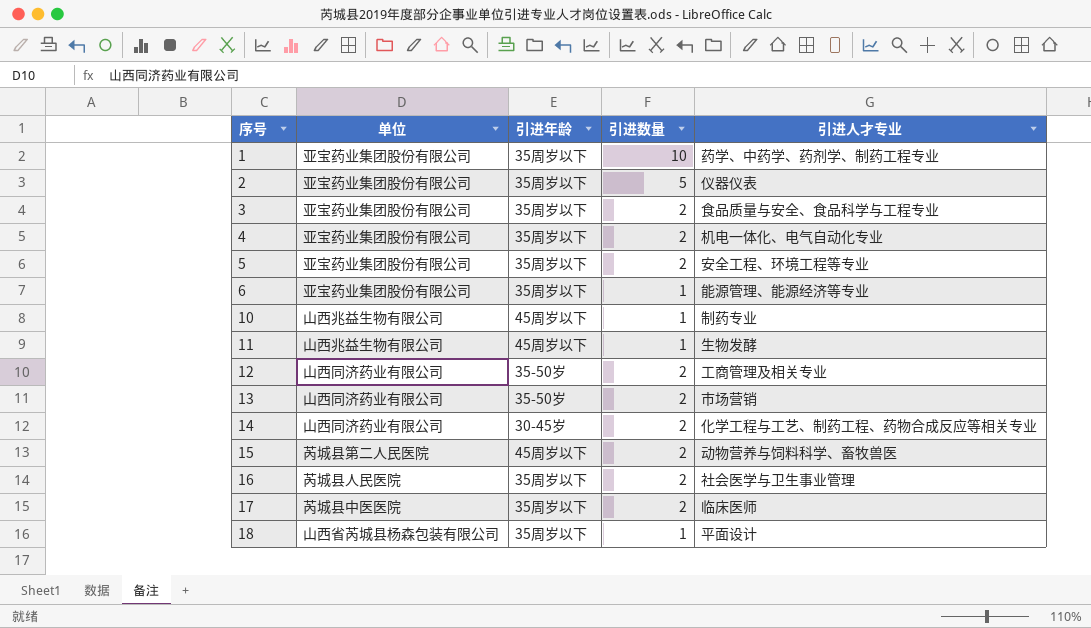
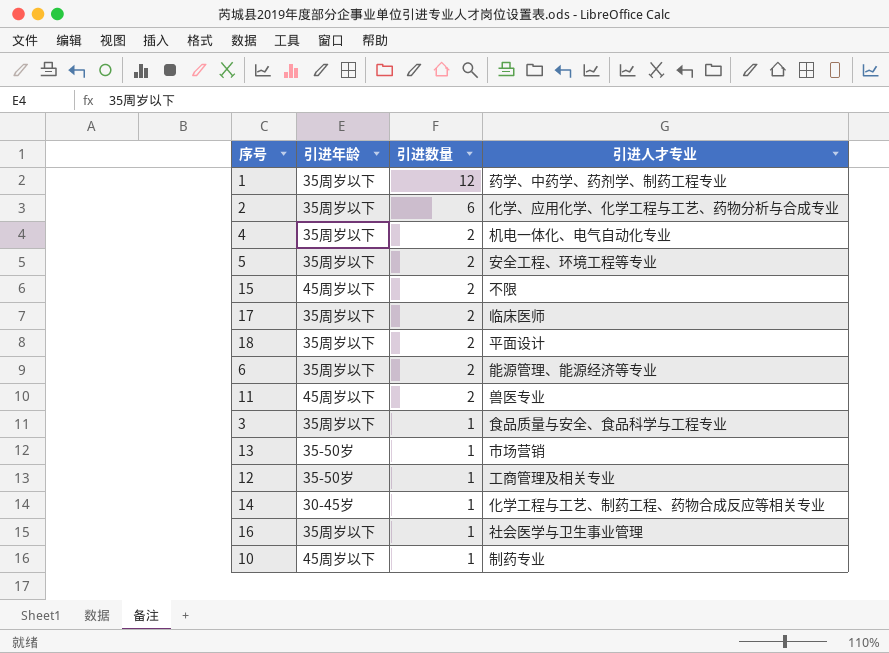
row order: 序号 ascending -> 引进数量 descending
column 单位 | position: 2 -> none
1 | 引进数量: 10 -> 12
2 | 引进数量: 5 -> 6
2 | 引进人才专业: 仪器仪表 -> 化学、应用化学、化学工程与工艺、药物分析与合成专业
15 | 引进人才专业: 动物营养与饲料科学、畜牧兽医 -> 不限
18 | 引进数量: 1 -> 2
6 | 引进数量: 1 -> 2
11 | 引进数量: 1 -> 2
11 | 引进人才专业: 生物发酵 -> 兽医专业
3 | 引进数量: 2 -> 1
13 | 引进数量: 2 -> 1
12 | 引进数量: 2 -> 1
14 | 引进数量: 2 -> 1
16 | 引进数量: 2 -> 1

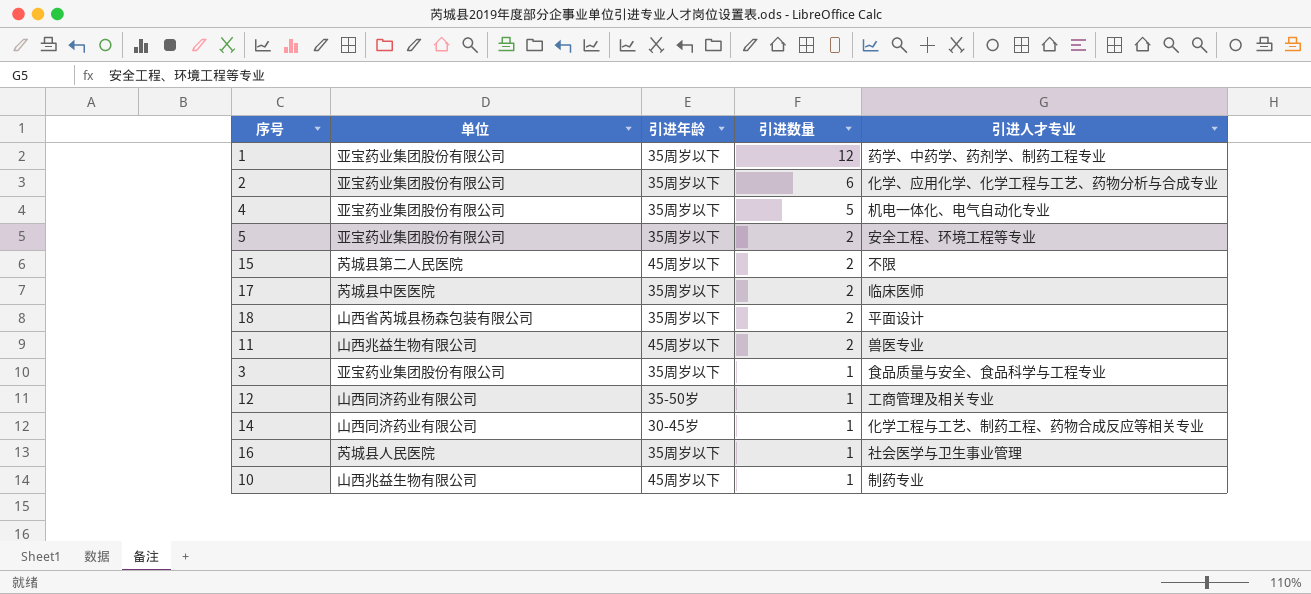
column 单位 | position: none -> 2
row 6: 35周岁以下 | 2 | 能源管理、能源经济等专业 -> none
row 13: 35-50岁 | 1 | 市场营销 -> none
4 | 引进数量: 2 -> 5

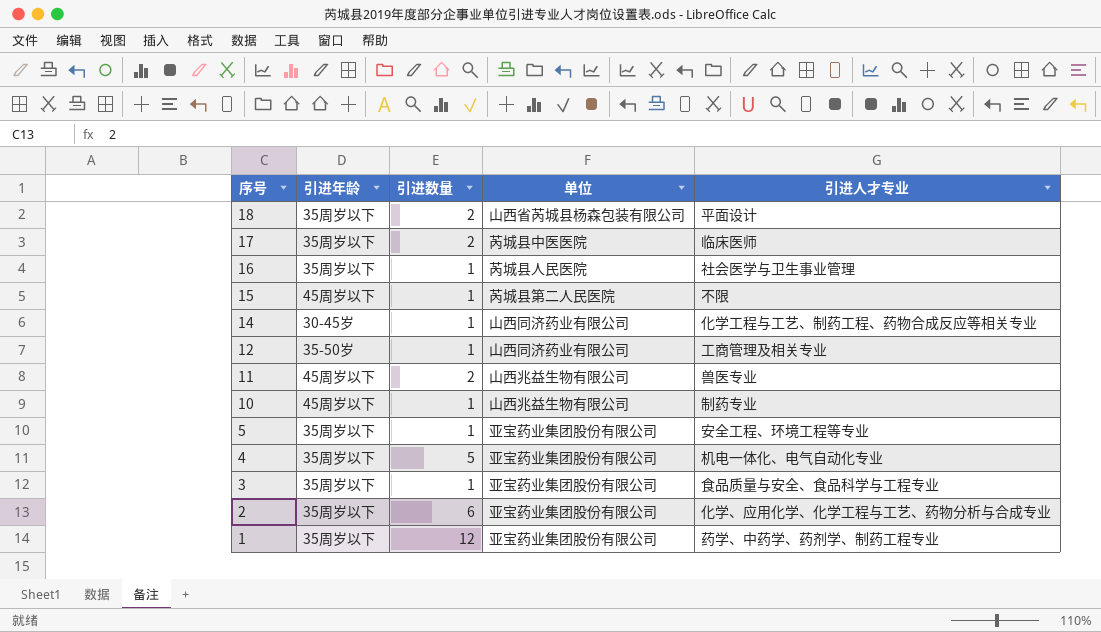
row order: 引进数量 descending -> 序号 descending
column 单位 | position: 2 -> 4
15 | 引进数量: 2 -> 1
5 | 引进数量: 2 -> 1

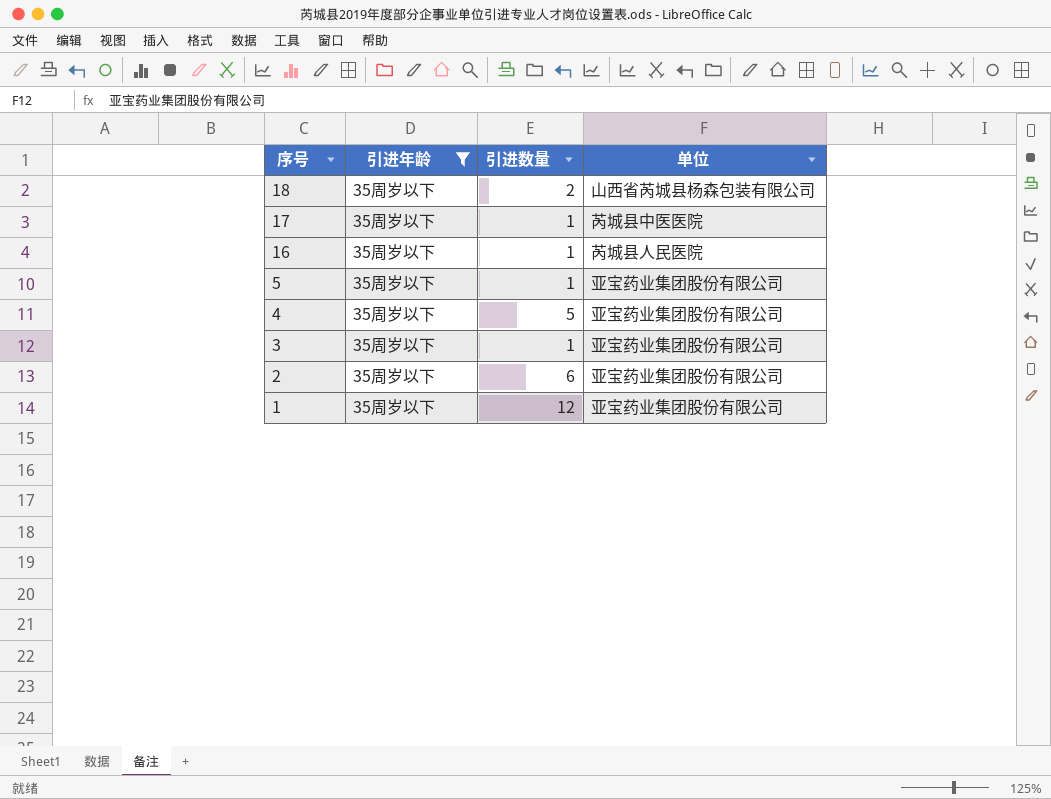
filter: none -> 引进年龄 = 35周岁以下
column 引进人才专业 | position: 5 -> none
17 | 引进数量: 2 -> 1

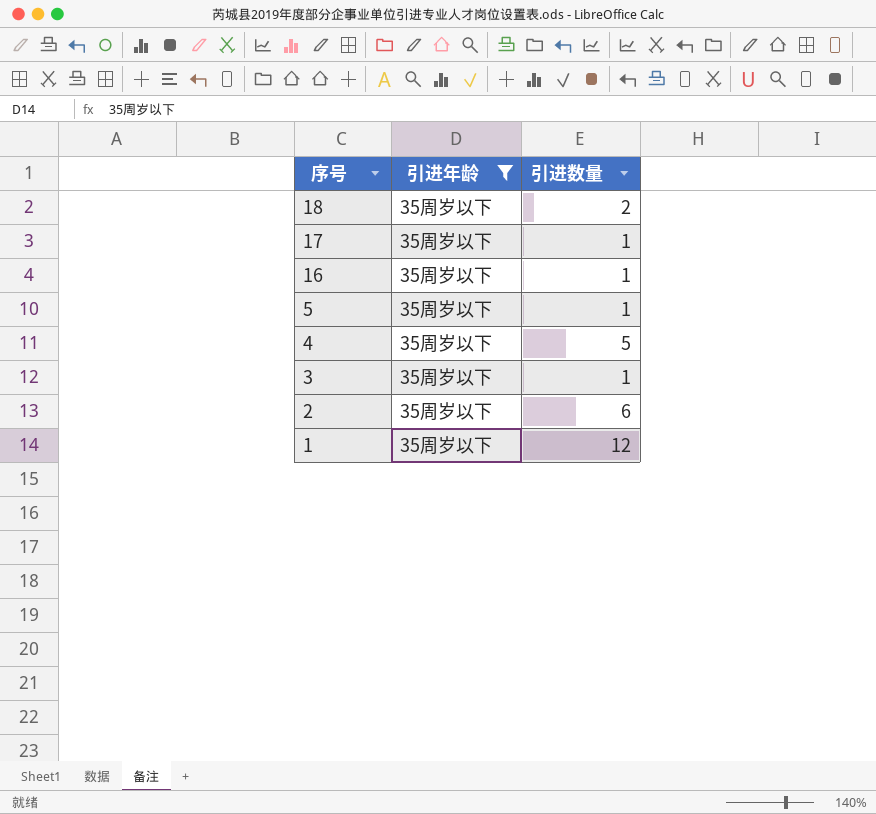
column 单位 | position: 4 -> none

